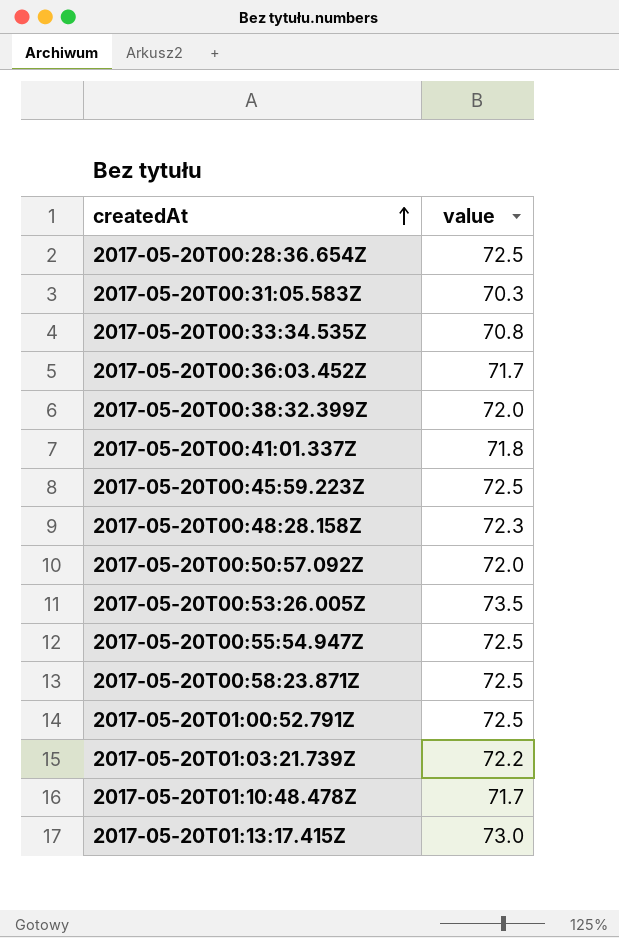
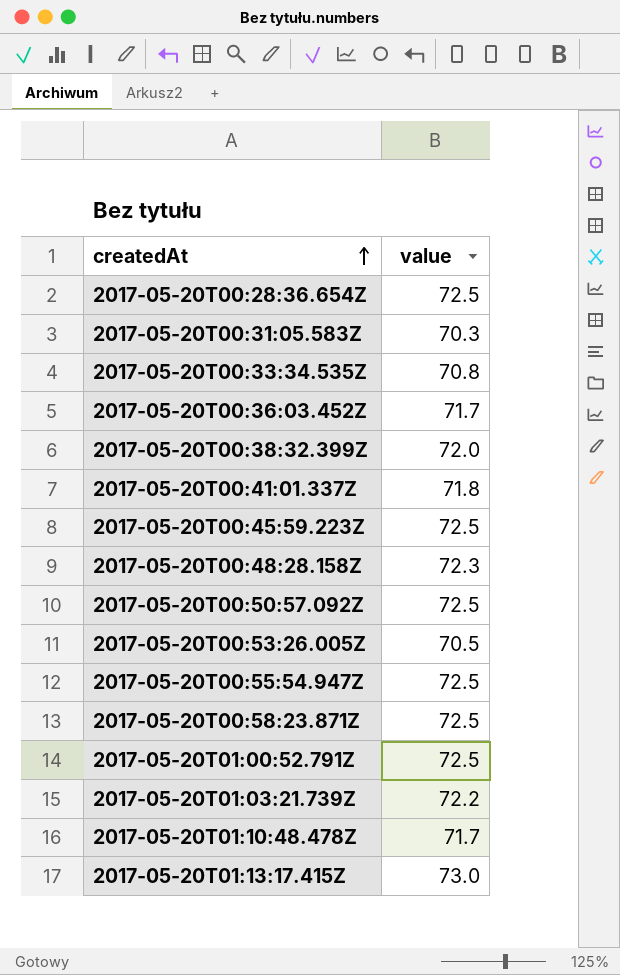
2017-05-20T00:50:57.092Z | value: 72.0 -> 72.5
2017-05-20T00:53:26.005Z | value: 73.5 -> 70.5

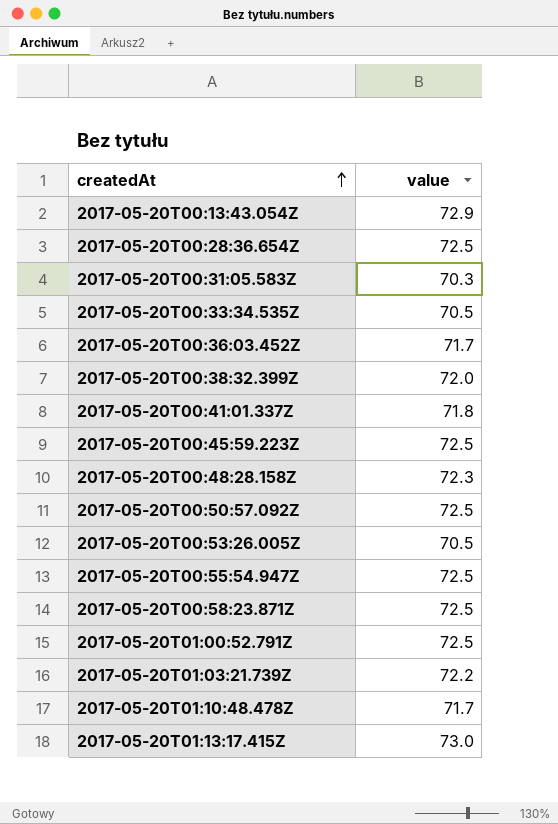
row 2017-05-20T00:13:43.054Z: none -> 72.9
2017-05-20T00:33:34.535Z | value: 70.8 -> 70.5

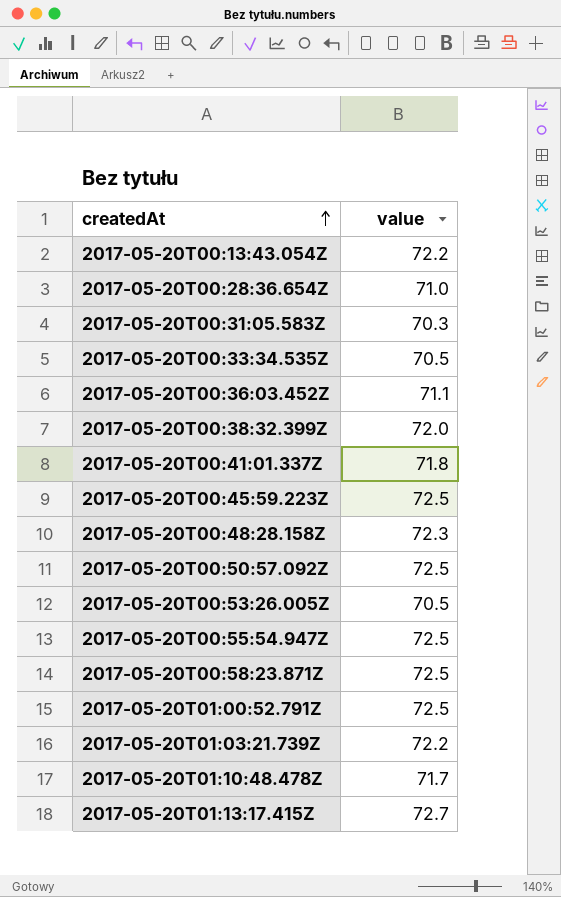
2017-05-20T00:13:43.054Z | value: 72.9 -> 72.2
2017-05-20T00:28:36.654Z | value: 72.5 -> 71.0
2017-05-20T00:36:03.452Z | value: 71.7 -> 71.1
2017-05-20T01:13:17.415Z | value: 73.0 -> 72.7

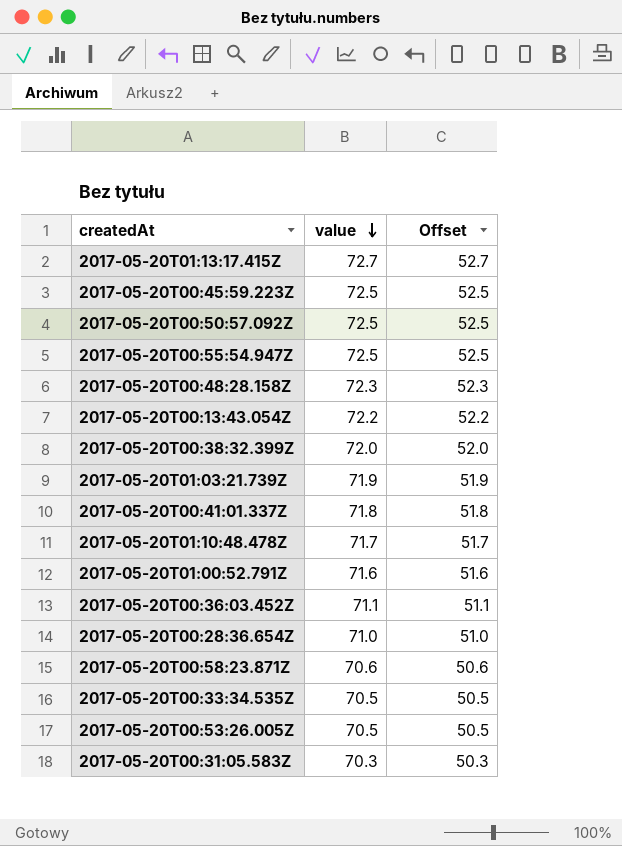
row order: createdAt ascending -> value descending
column Offset | formula: none -> [value] - 20
2017-05-20T01:03:21.739Z | value: 72.2 -> 71.9
2017-05-20T01:00:52.791Z | value: 72.5 -> 71.6
2017-05-20T00:58:23.871Z | value: 72.5 -> 70.6

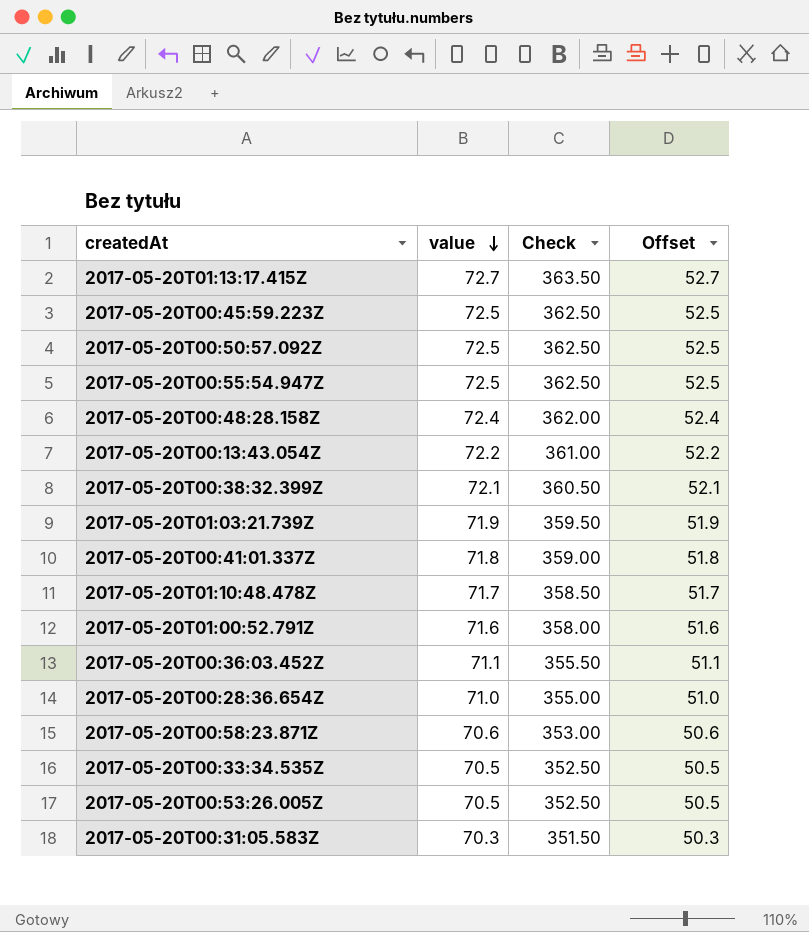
column Check | formula: none -> [value] * 5
2017-05-20T00:48:28.158Z | value: 72.3 -> 72.4
2017-05-20T00:48:28.158Z | Offset: 52.3 -> 52.4
2017-05-20T00:38:32.399Z | value: 72.0 -> 72.1
2017-05-20T00:38:32.399Z | Offset: 52.0 -> 52.1

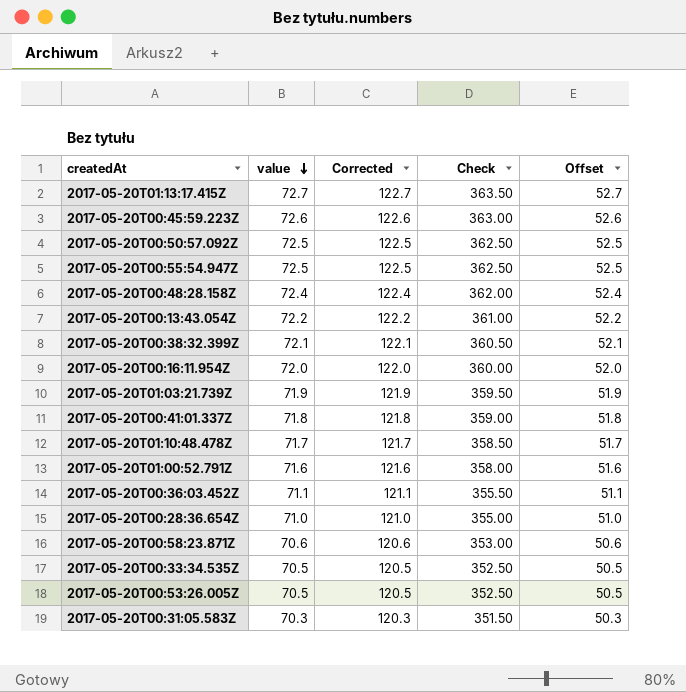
column Corrected | formula: none -> [value] + 50
2017-05-20T00:45:59.223Z | value: 72.5 -> 72.6
2017-05-20T00:45:59.223Z | Check: 362.50 -> 363.00
2017-05-20T00:45:59.223Z | Offset: 52.5 -> 52.6
row 2017-05-20T00:16:11.954Z: none -> 72.0 | 122.0 | 360.00 | 52.0

